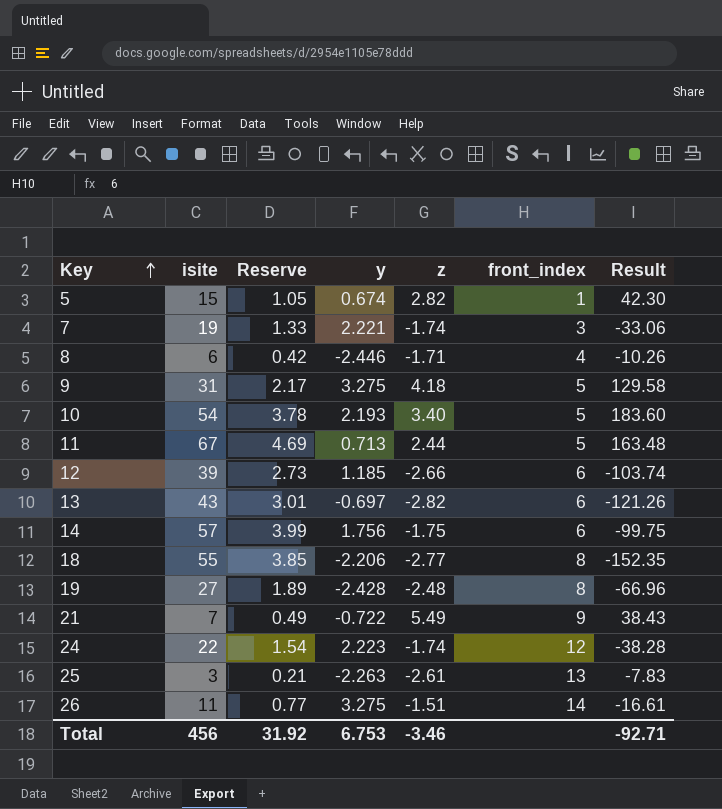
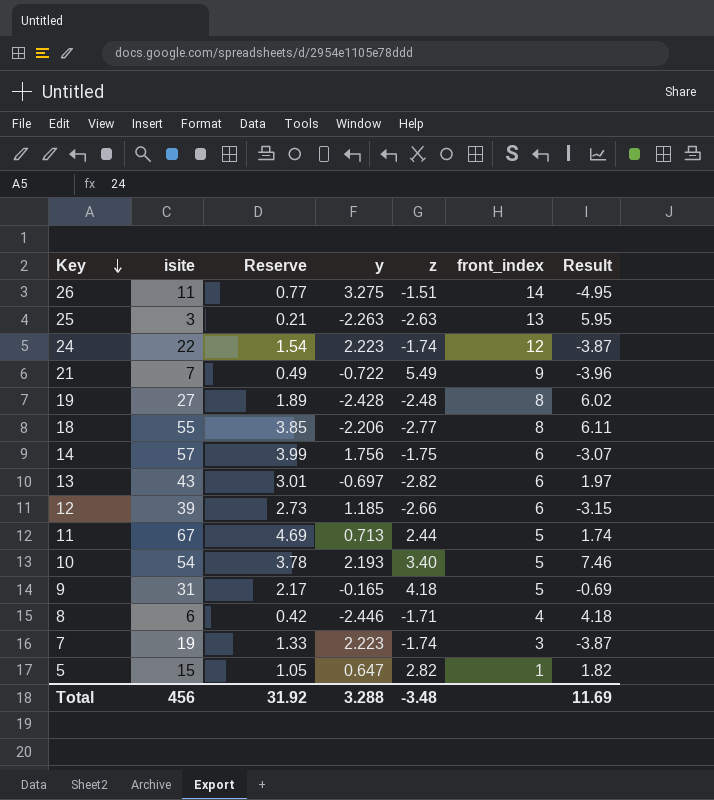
row order: Key ascending -> Key descending
column Result | formula: [isite] * [z] -> [y] * [z]
25 | z: -2.61 -> -2.63
9 | y: 3.275 -> -0.165
7 | y: 2.221 -> 2.223
5 | y: 0.674 -> 0.647
Total | y: 6.753 -> 3.288
Total | z: -3.46 -> -3.48
Total | Result: -92.71 -> 11.69

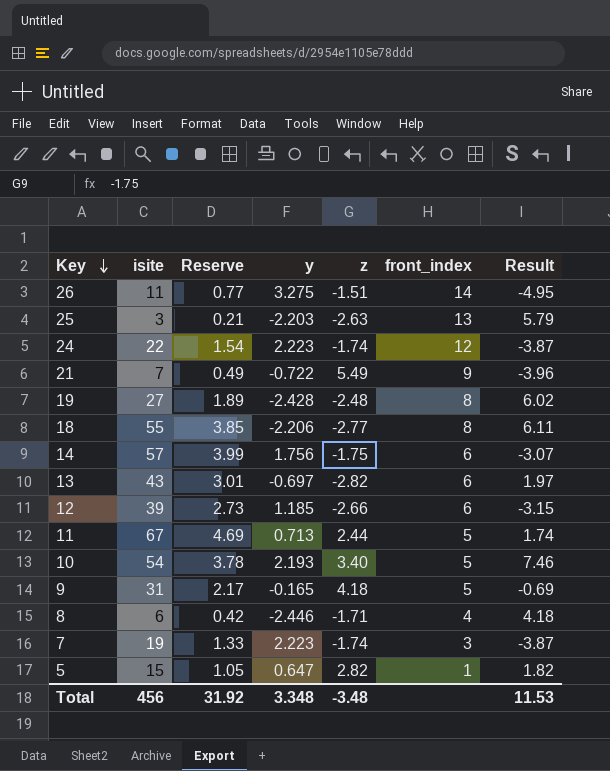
25 | y: -2.263 -> -2.203
25 | Result: 5.95 -> 5.79
Total | y: 3.288 -> 3.348
Total | Result: 11.69 -> 11.53

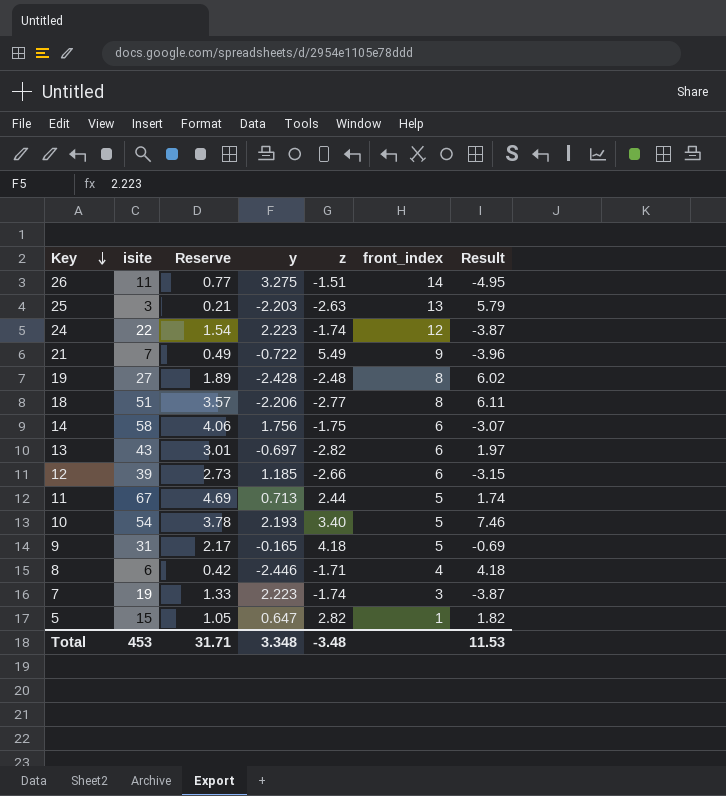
18 | isite: 55 -> 51
18 | Reserve: 3.85 -> 3.57
14 | isite: 57 -> 58
14 | Reserve: 3.99 -> 4.06
Total | isite: 456 -> 453
Total | Reserve: 31.92 -> 31.71

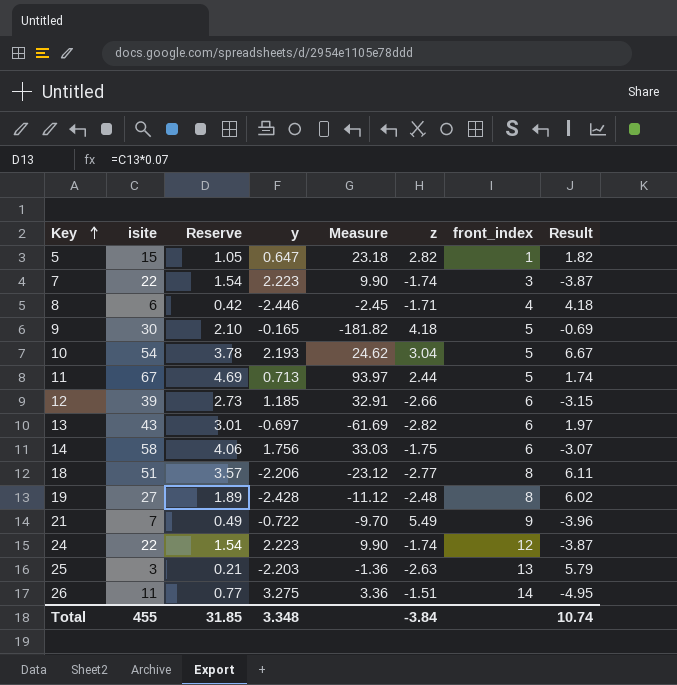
row order: Key descending -> Key ascending
column Measure | formula: none -> [isite] / [y]
7 | isite: 19 -> 22
7 | Reserve: 1.33 -> 1.54
9 | isite: 31 -> 30
9 | Reserve: 2.17 -> 2.10
10 | z: 3.40 -> 3.04
10 | Result: 7.46 -> 6.67
Total | isite: 453 -> 455
Total | Reserve: 31.71 -> 31.85
Total | z: -3.48 -> -3.84
Total | Result: 11.53 -> 10.74

